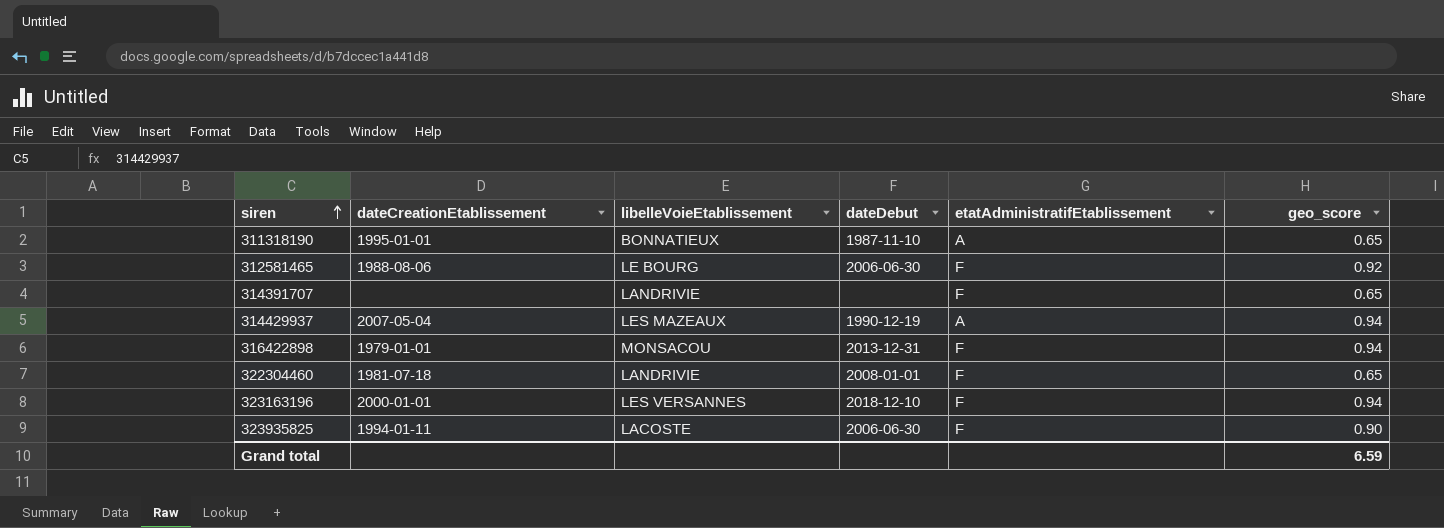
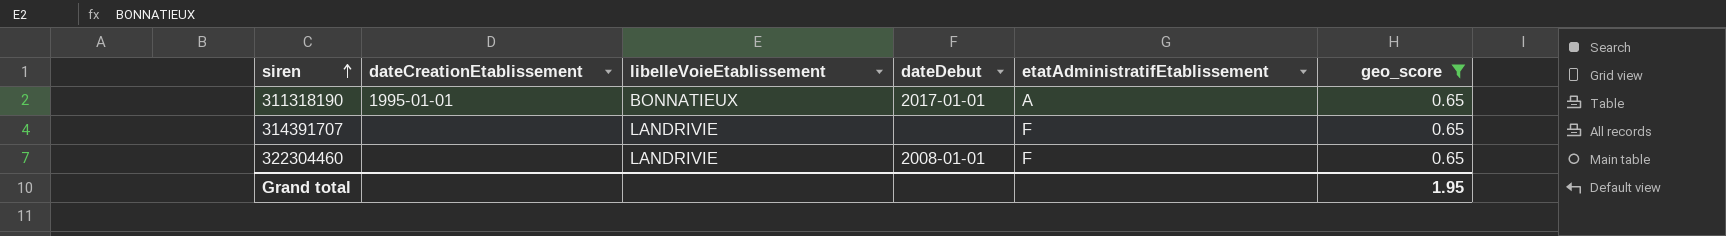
filter: none -> geo_score = 0.65
311318190 | dateDebut: 1987-11-10 -> 2017-01-01
322304460 | dateCreationEtablissement: 1981-07-18 -> none
Grand total | geo_score: 6.59 -> 1.95

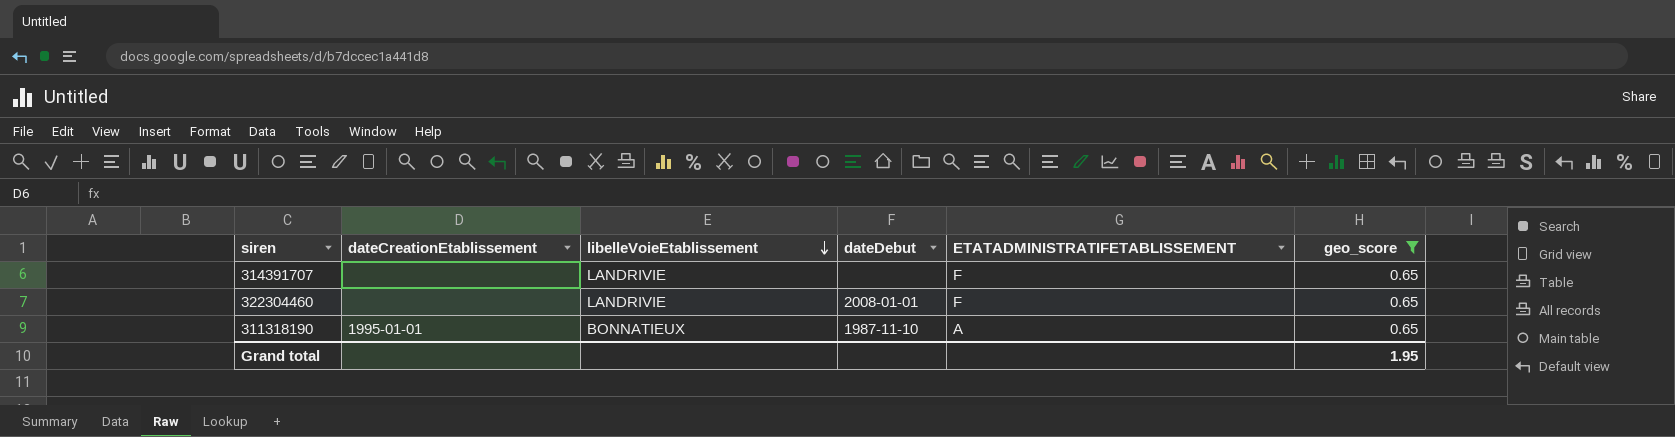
row order: siren ascending -> libelleVoieEtablissement descending
column name: etatAdministratifEtablissement -> ETATADMINISTRATIFETABLISSEMENT
311318190 | dateDebut: 2017-01-01 -> 1987-11-10

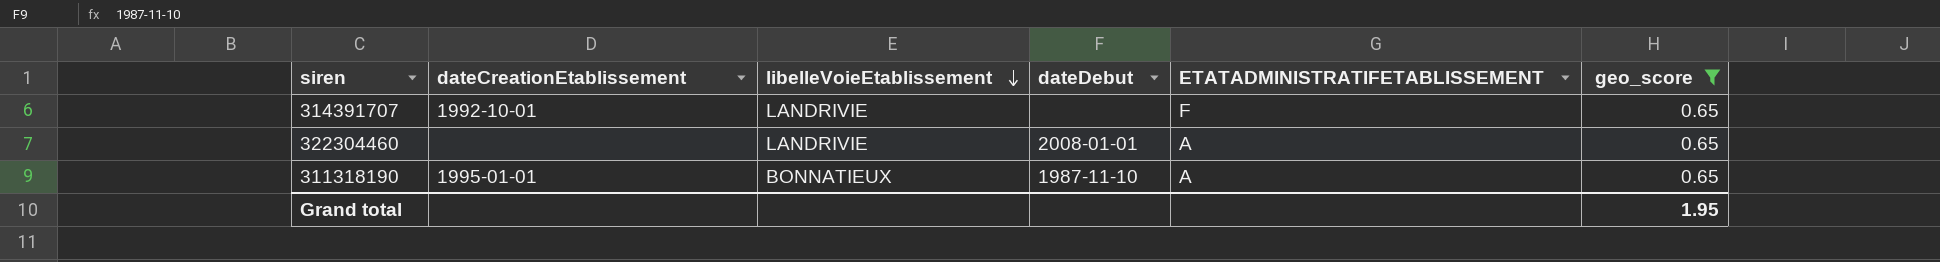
314391707 | dateCreationEtablissement: none -> 1992-10-01
322304460 | ETATADMINISTRATIFETABLISSEMENT: F -> A

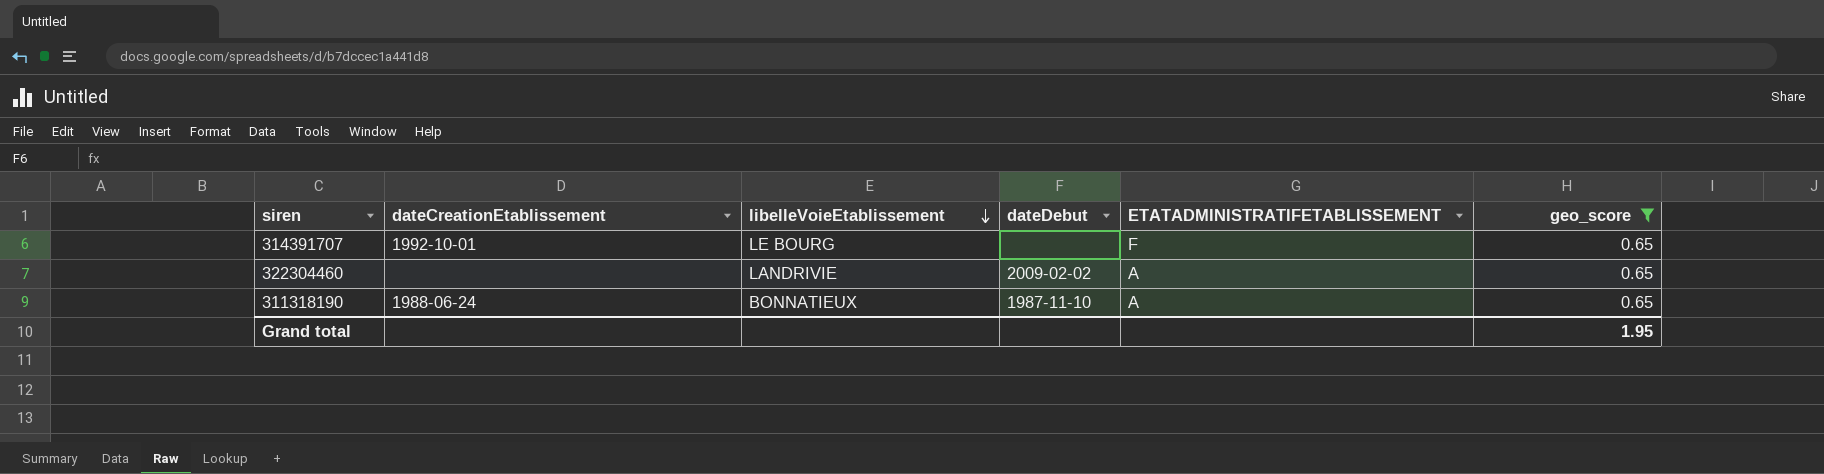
314391707 | libelleVoieEtablissement: LANDRIVIE -> LE BOURG
322304460 | dateDebut: 2008-01-01 -> 2009-02-02
311318190 | dateCreationEtablissement: 1995-01-01 -> 1988-06-24

